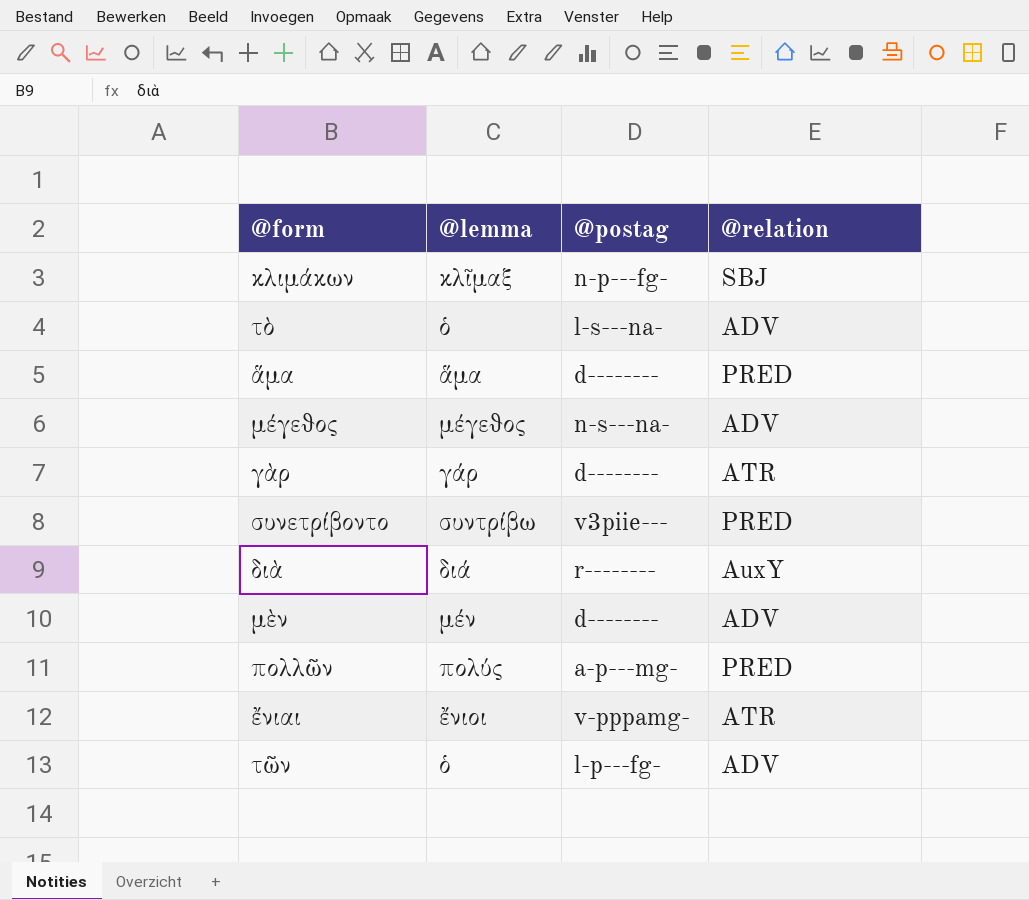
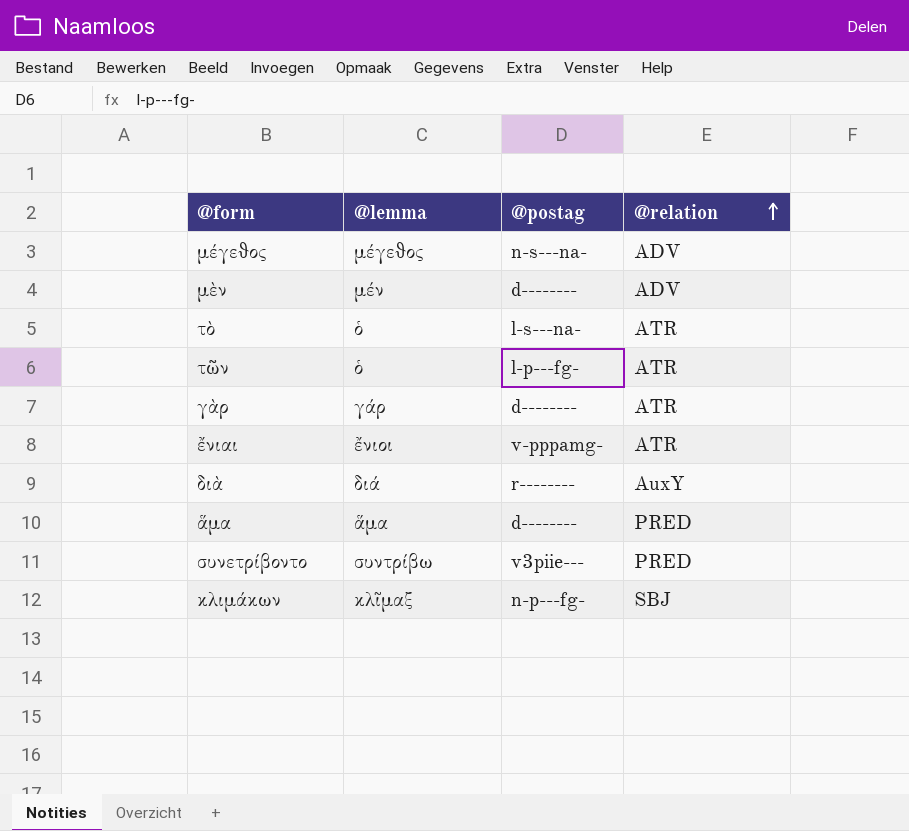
row order: none -> @relation ascending
row πολλῶν: πολύς | a-p---mg- | PRED -> none
τὸ | @relation: ADV -> ATR
τῶν | @relation: ADV -> ATR

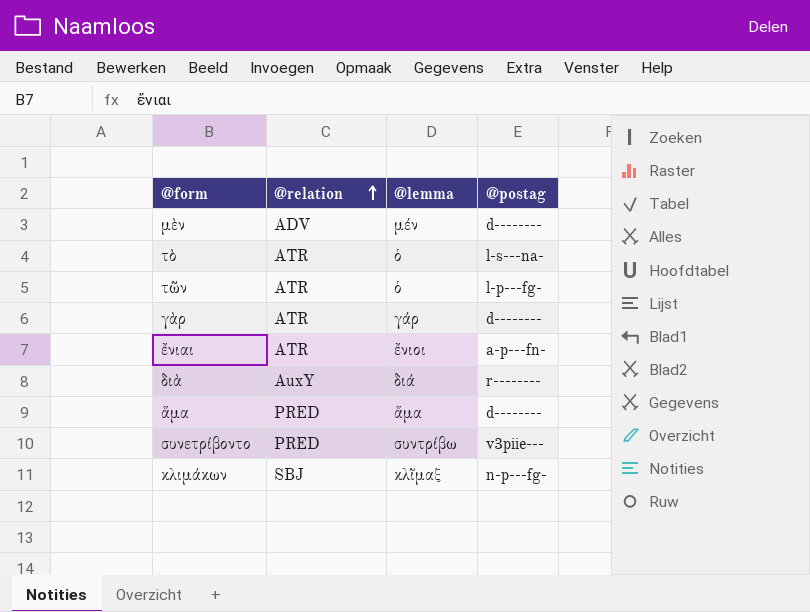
column @relation | position: 4 -> 2
row μέγεθος: μέγεθος | n-s---na- | ADV -> none
ἔνιαι | @postag: v-pppamg- -> a-p---fn-

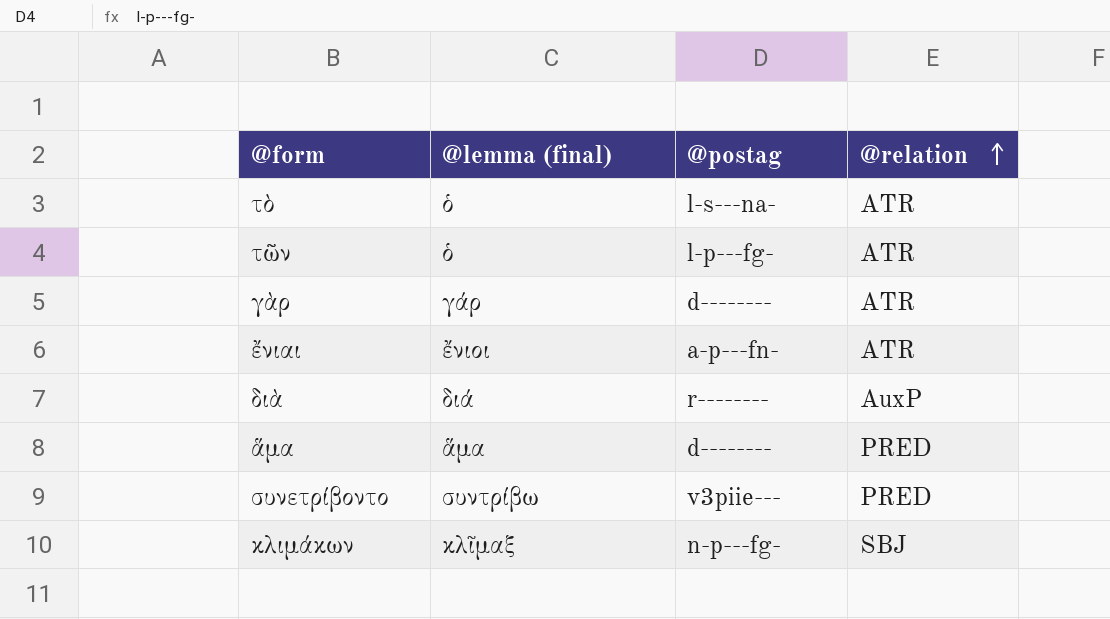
column name: @lemma -> @lemma (final)
column @relation | position: 2 -> 4
row μὲν: ADV | μέν | d-------- -> none
διὰ | @relation: AuxY -> AuxP

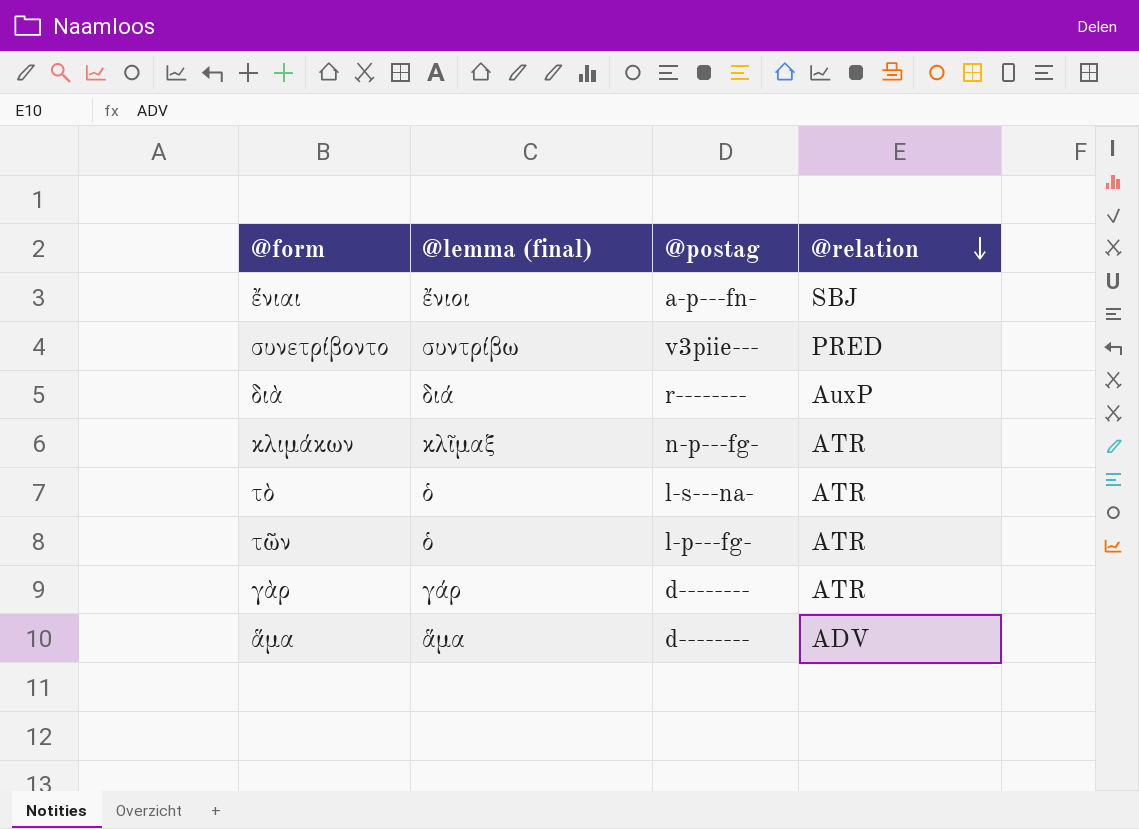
row order: @relation ascending -> @relation descending
ἔνιαι | @relation: ATR -> SBJ
κλιμάκων | @relation: SBJ -> ATR
ἅμα | @relation: PRED -> ADV

